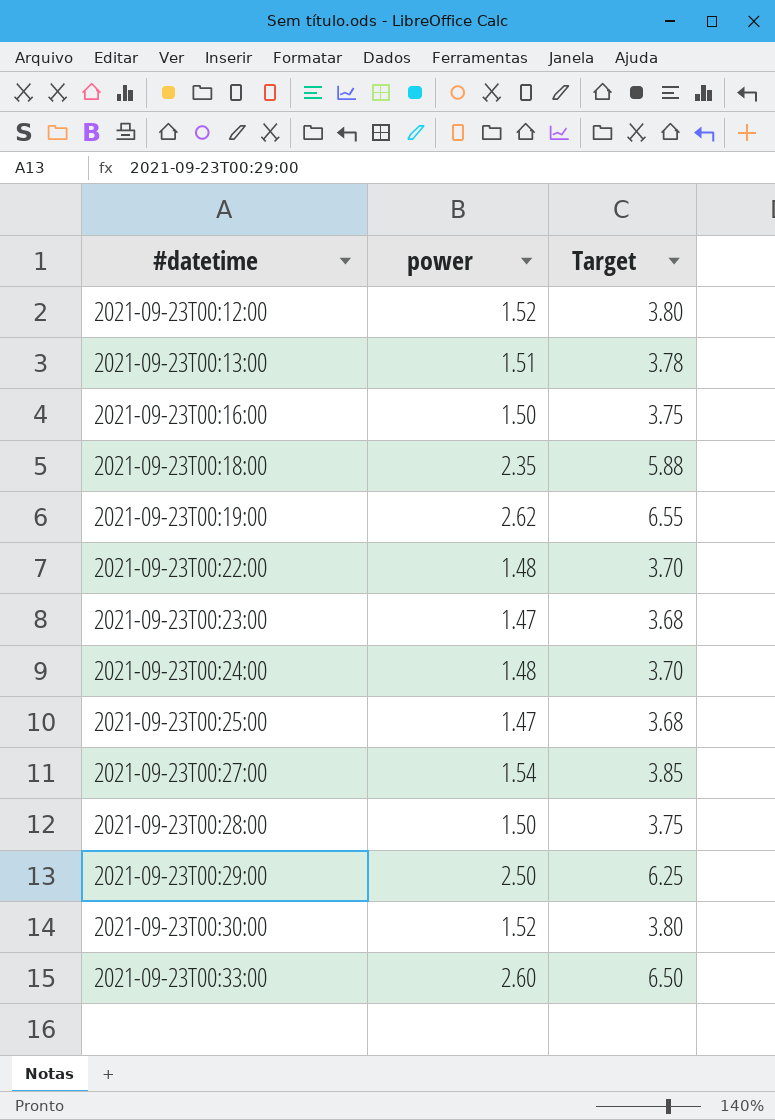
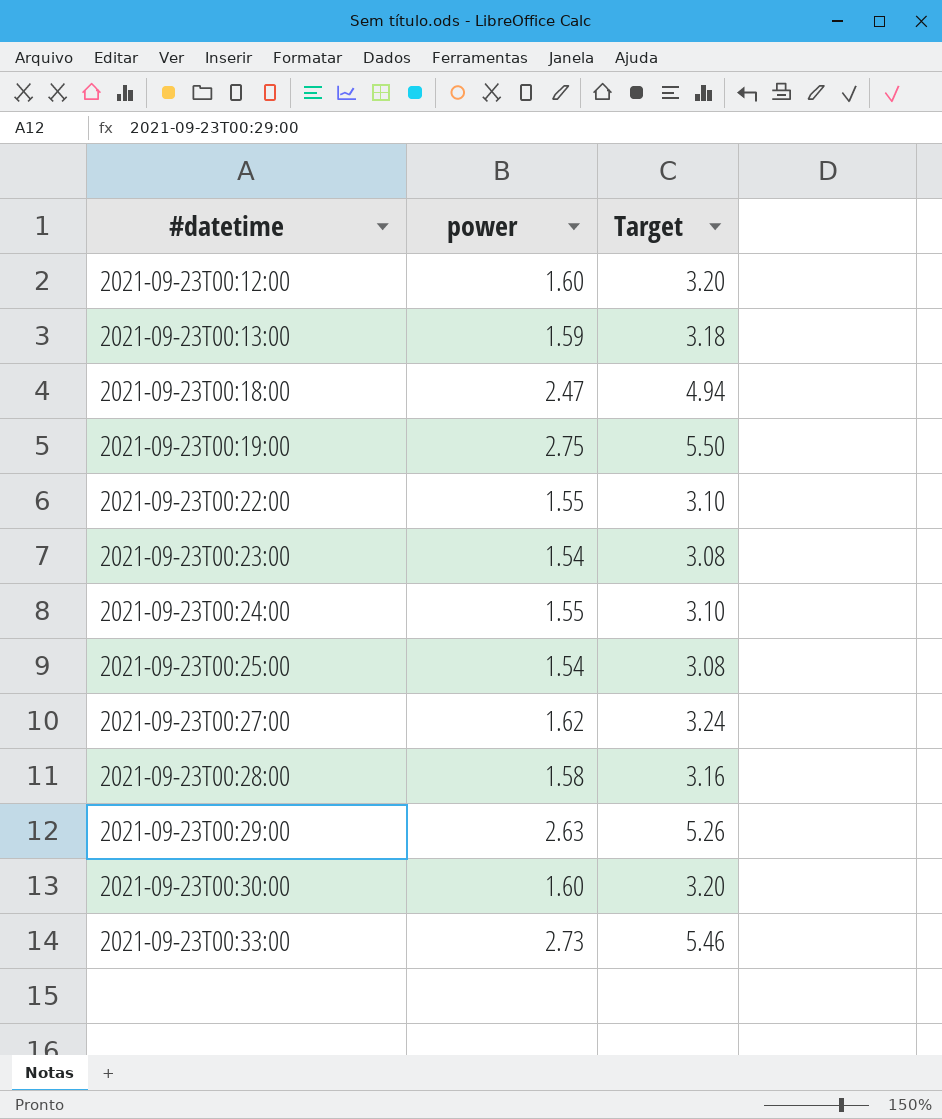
column Target | formula: [power] * 2.5 -> [power] * 2
row 2021-09-23T00:16:00: 1.50 | 3.75 -> none
2021-09-23T00:12:00 | power: 1.52 -> 1.60
2021-09-23T00:13:00 | power: 1.51 -> 1.59
2021-09-23T00:18:00 | power: 2.35 -> 2.47
2021-09-23T00:19:00 | power: 2.62 -> 2.75
2021-09-23T00:22:00 | power: 1.48 -> 1.55
2021-09-23T00:23:00 | power: 1.47 -> 1.54
2021-09-23T00:24:00 | power: 1.48 -> 1.55
2021-09-23T00:25:00 | power: 1.47 -> 1.54
2021-09-23T00:27:00 | power: 1.54 -> 1.62
2021-09-23T00:28:00 | power: 1.50 -> 1.58
2021-09-23T00:29:00 | power: 2.50 -> 2.63
2021-09-23T00:30:00 | power: 1.52 -> 1.60
2021-09-23T00:33:00 | power: 2.60 -> 2.73

